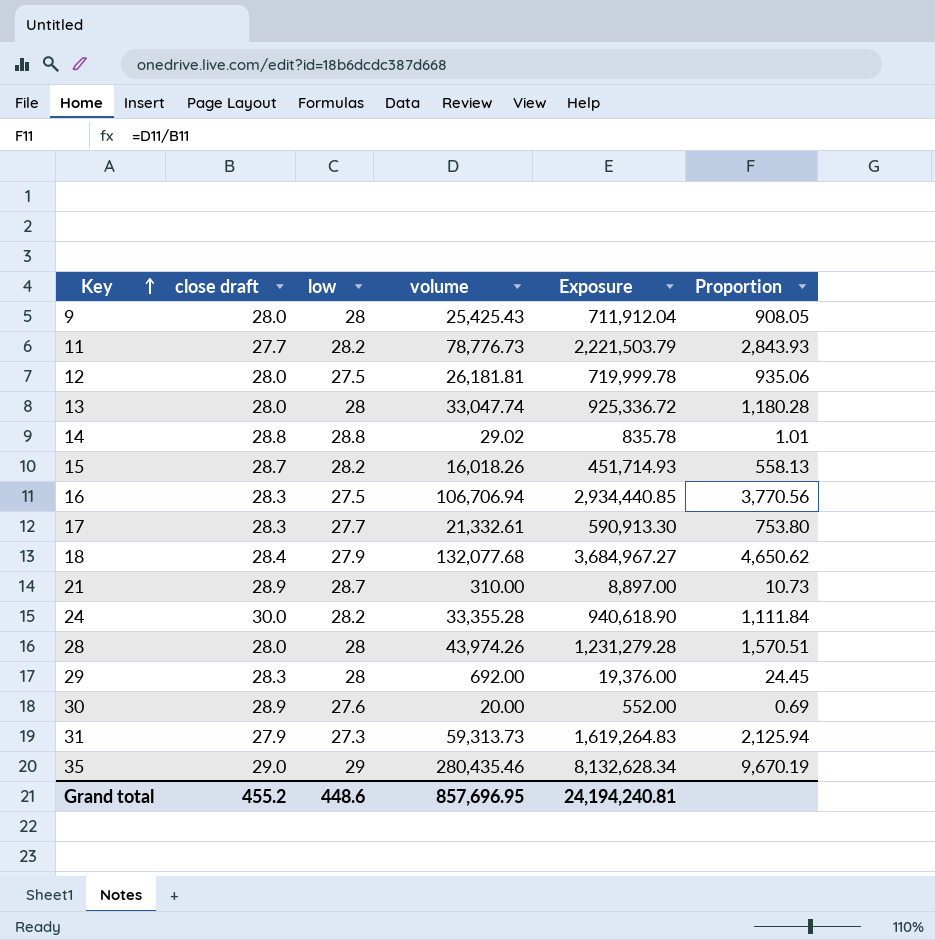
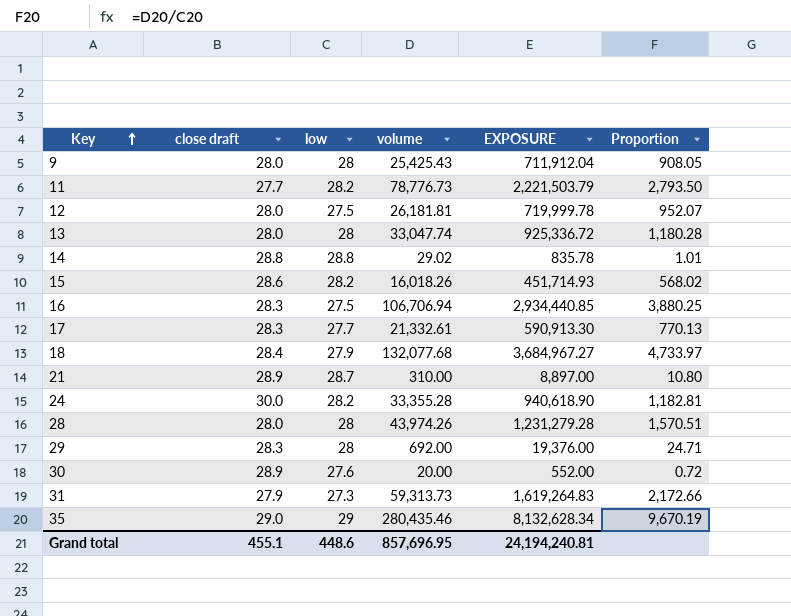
column name: Exposure -> EXPOSURE
column Proportion | formula: [volume] / [close draft] -> [volume] / [low]
15 | close draft: 28.7 -> 28.6
Grand total | close draft: 455.2 -> 455.1

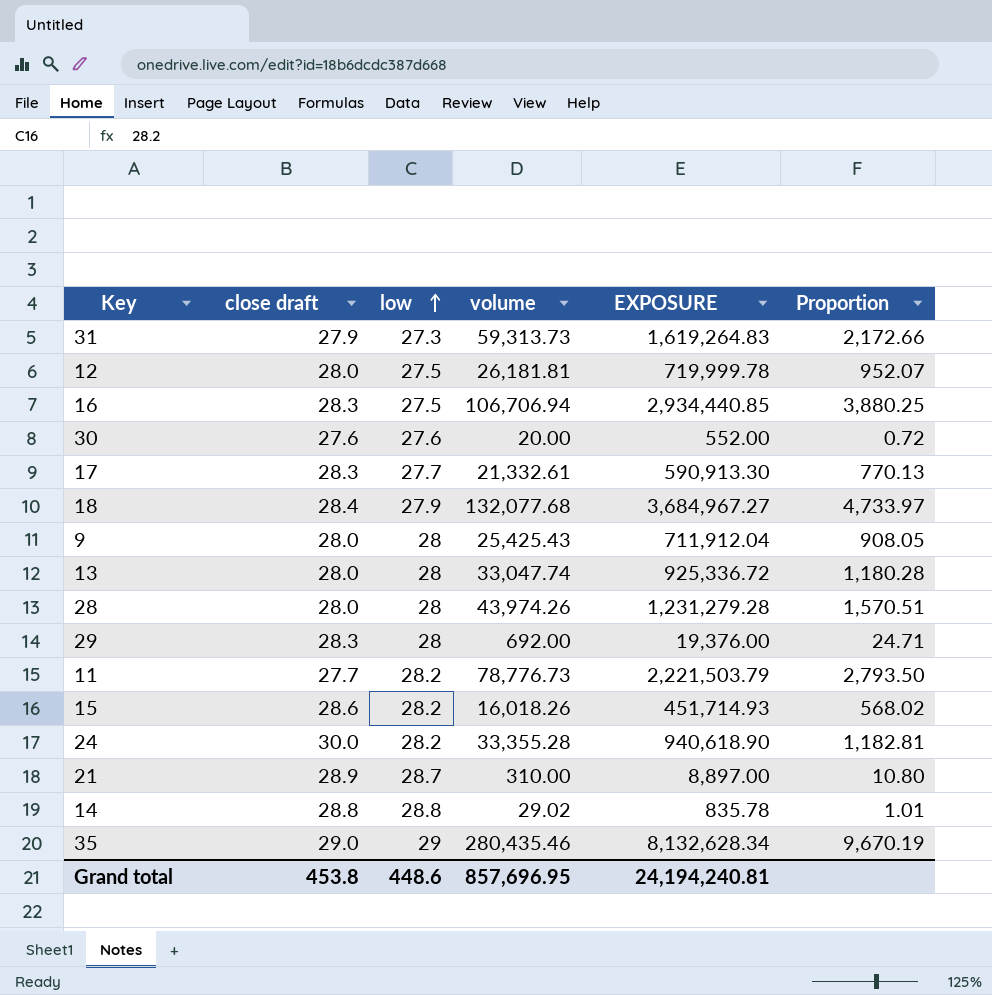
row order: Key ascending -> low ascending
30 | close draft: 28.9 -> 27.6
Grand total | close draft: 455.1 -> 453.8

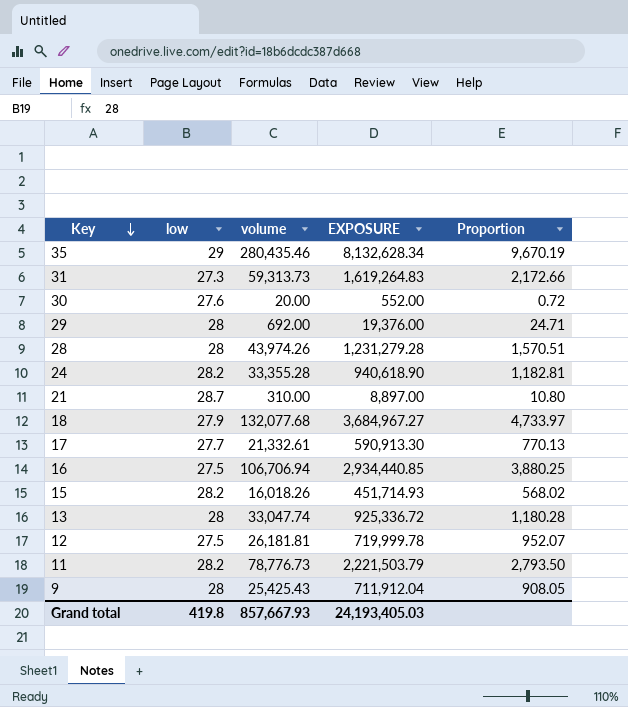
row order: low ascending -> Key descending
column close draft | position: 2 -> none
row 14: 28.8 | 28.8 | 29.02 | 835.78 | 1.01 -> none
Grand total | low: 448.6 -> 419.8
Grand total | volume: 857,696.95 -> 857,667.93
Grand total | EXPOSURE: 24,194,240.81 -> 24,193,405.03

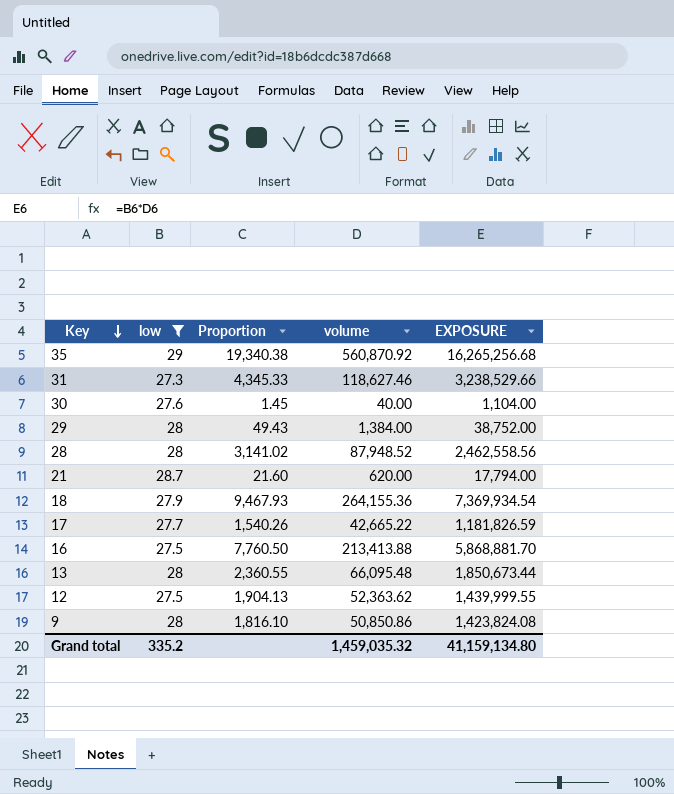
filter: none -> low != 28.2
column Proportion | position: 5 -> 3
35 | Proportion: 9,670.19 -> 19,340.38
35 | volume: 280,435.46 -> 560,870.92
35 | EXPOSURE: 8,132,628.34 -> 16,265,256.68
31 | Proportion: 2,172.66 -> 4,345.33
31 | volume: 59,313.73 -> 118,627.46
31 | EXPOSURE: 1,619,264.83 -> 3,238,529.66
30 | Proportion: 0.72 -> 1.45
30 | volume: 20.00 -> 40.00
30 | EXPOSURE: 552.00 -> 1,104.00
29 | Proportion: 24.71 -> 49.43
29 | volume: 692.00 -> 1,384.00
29 | EXPOSURE: 19,376.00 -> 38,752.00
28 | Proportion: 1,570.51 -> 3,141.02
28 | volume: 43,974.26 -> 87,948.52
28 | EXPOSURE: 1,231,279.28 -> 2,462,558.56
21 | Proportion: 10.80 -> 21.60
21 | volume: 310.00 -> 620.00
21 | EXPOSURE: 8,897.00 -> 17,794.00
18 | Proportion: 4,733.97 -> 9,467.93
18 | volume: 132,077.68 -> 264,155.36
18 | EXPOSURE: 3,684,967.27 -> 7,369,934.54
17 | Proportion: 770.13 -> 1,540.26
17 | volume: 21,332.61 -> 42,665.22
17 | EXPOSURE: 590,913.30 -> 1,181,826.59
16 | Proportion: 3,880.25 -> 7,760.50
16 | volume: 106,706.94 -> 213,413.88
16 | EXPOSURE: 2,934,440.85 -> 5,868,881.70
13 | Proportion: 1,180.28 -> 2,360.55
13 | volume: 33,047.74 -> 66,095.48
13 | EXPOSURE: 925,336.72 -> 1,850,673.44
12 | Proportion: 952.07 -> 1,904.13
12 | volume: 26,181.81 -> 52,363.62
12 | EXPOSURE: 719,999.78 -> 1,439,999.55
9 | Proportion: 908.05 -> 1,816.10
9 | volume: 25,425.43 -> 50,850.86
9 | EXPOSURE: 711,912.04 -> 1,423,824.08
Grand total | low: 419.8 -> 335.2
Grand total | volume: 857,667.93 -> 1,459,035.32
Grand total | EXPOSURE: 24,193,405.03 -> 41,159,134.80

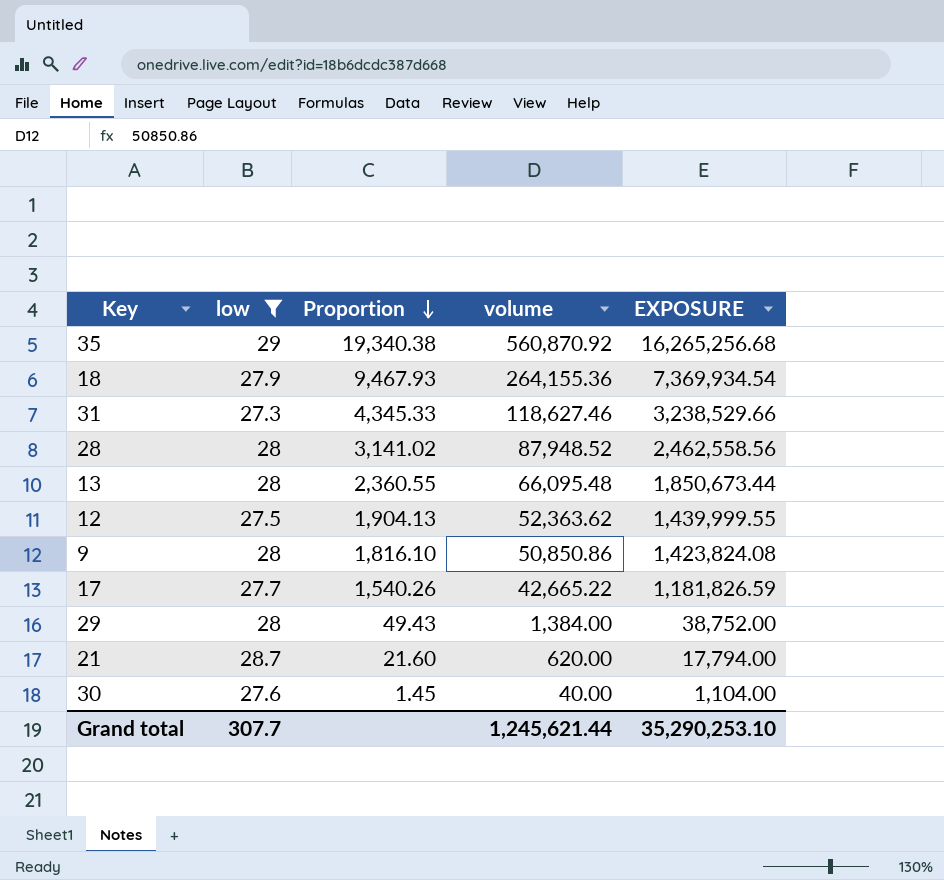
row order: Key descending -> Proportion descending
row 16: 27.5 | 7,760.50 | 213,413.88 | 5,868,881.70 -> none
Grand total | low: 335.2 -> 307.7
Grand total | volume: 1,459,035.32 -> 1,245,621.44
Grand total | EXPOSURE: 41,159,134.80 -> 35,290,253.10

